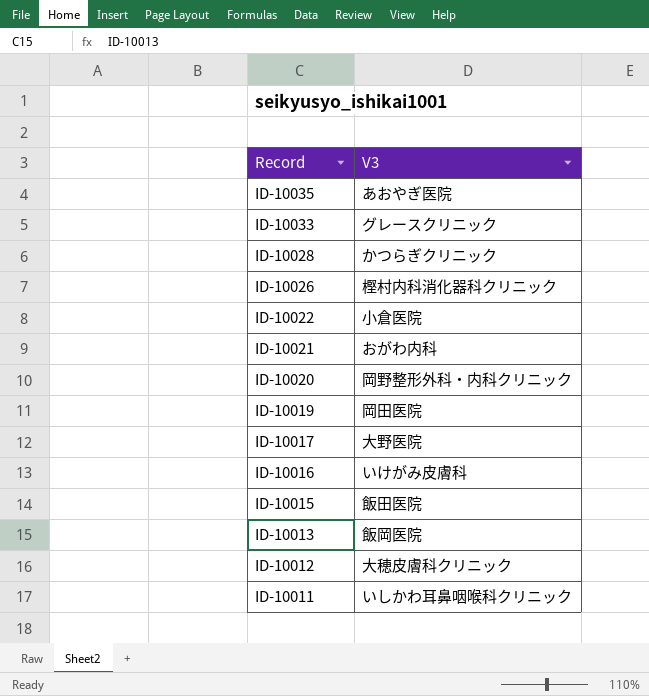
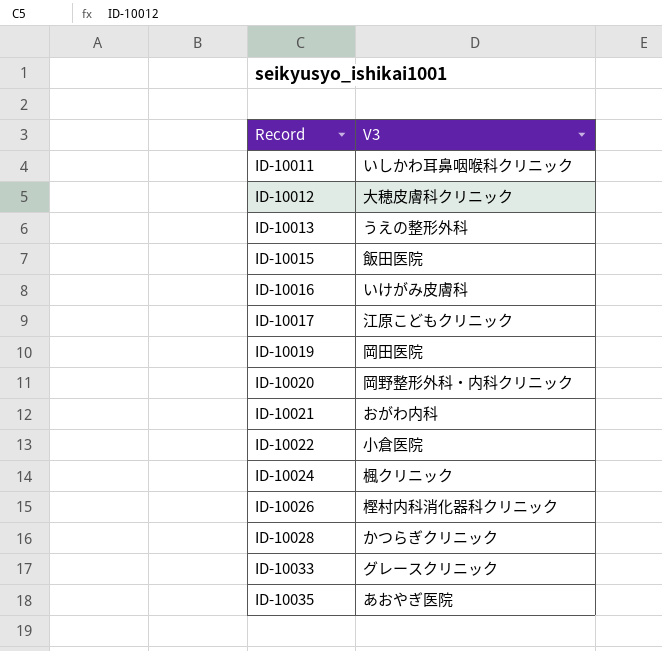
row order: Record descending -> Record ascending
ID-10013 | V3: 飯岡医院 -> うえの整形外科
ID-10017 | V3: 大野医院 -> 江原こどもクリニック
row ID-10024: none -> 楓クリニック

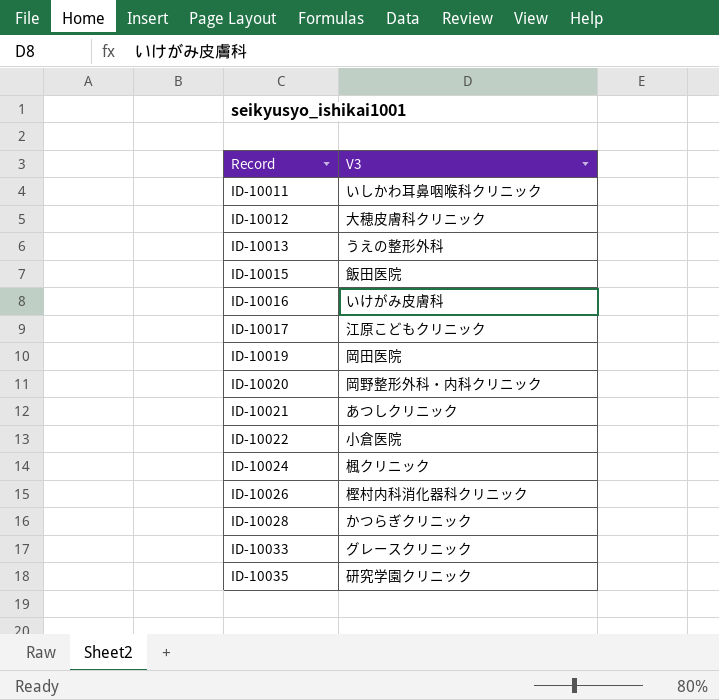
ID-10021 | V3: おがわ内科 -> あつしクリニック
ID-10035 | V3: あおやぎ医院 -> 研究学園クリニック

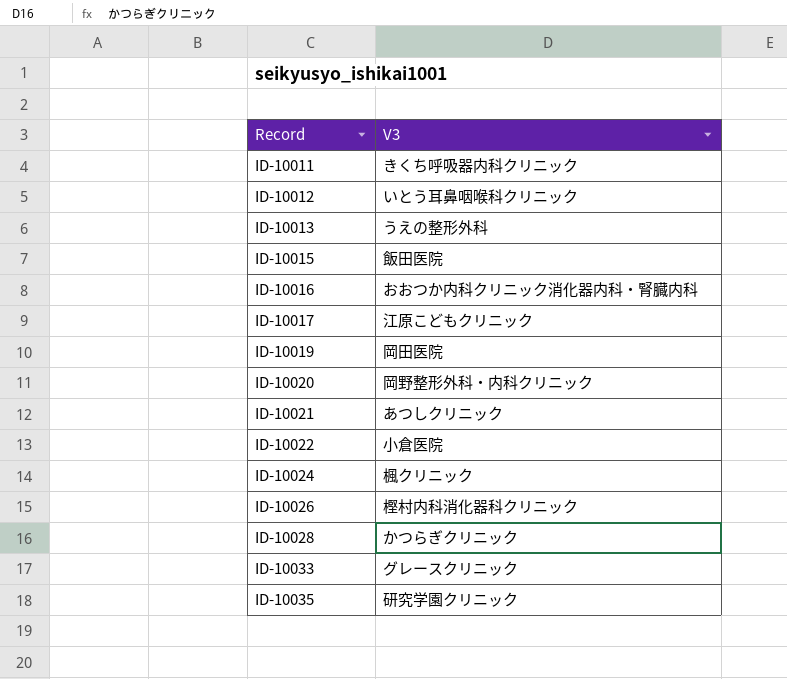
ID-10011 | V3: いしかわ耳鼻咽喉科クリニック -> きくち呼吸器内科クリニック
ID-10012 | V3: 大穂皮膚科クリニック -> いとう耳鼻咽喉科クリニック
ID-10016 | V3: いけがみ皮膚科 -> おおつか内科クリニック消化器内科・腎臓内科

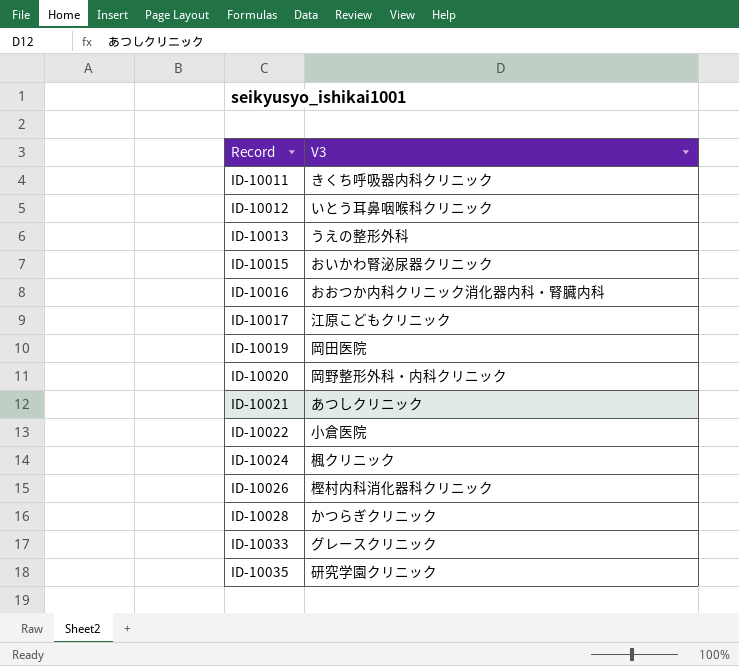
ID-10015 | V3: 飯田医院 -> おいかわ腎泌尿器クリニック

